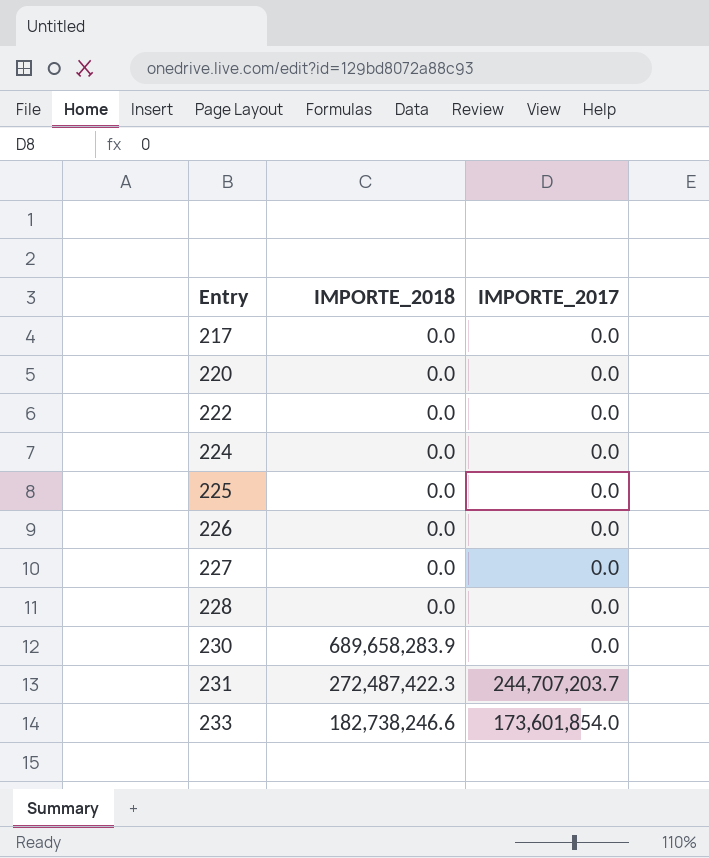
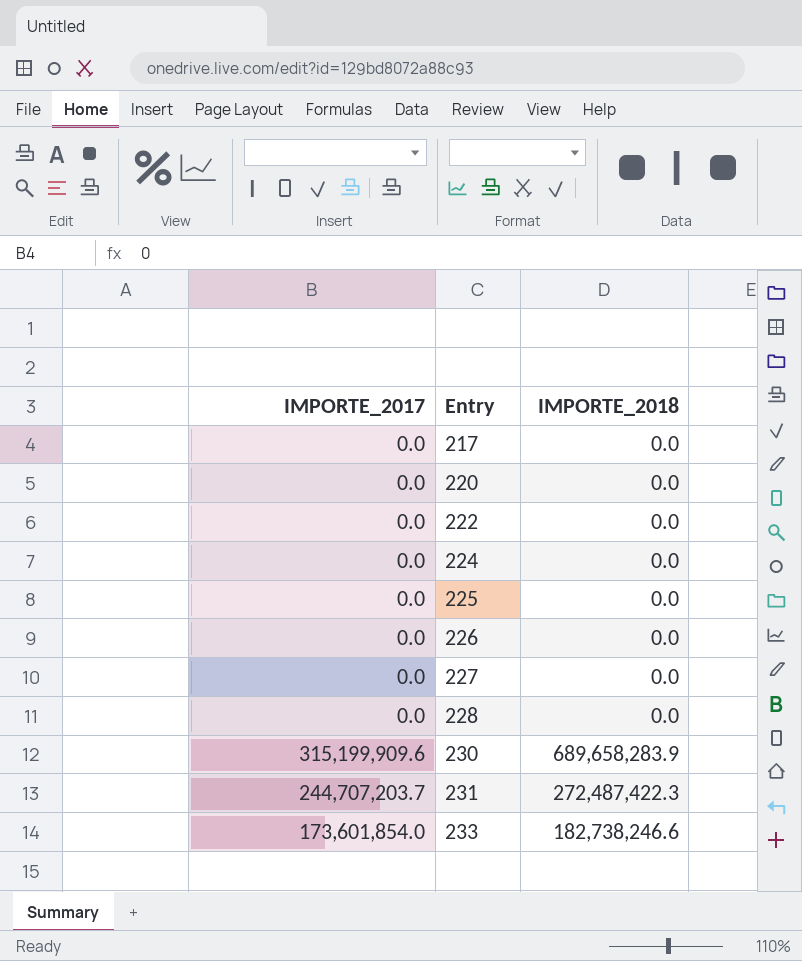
column IMPORTE_2017 | position: 3 -> 1
230 | IMPORTE_2017: 0.0 -> 315,199,909.6

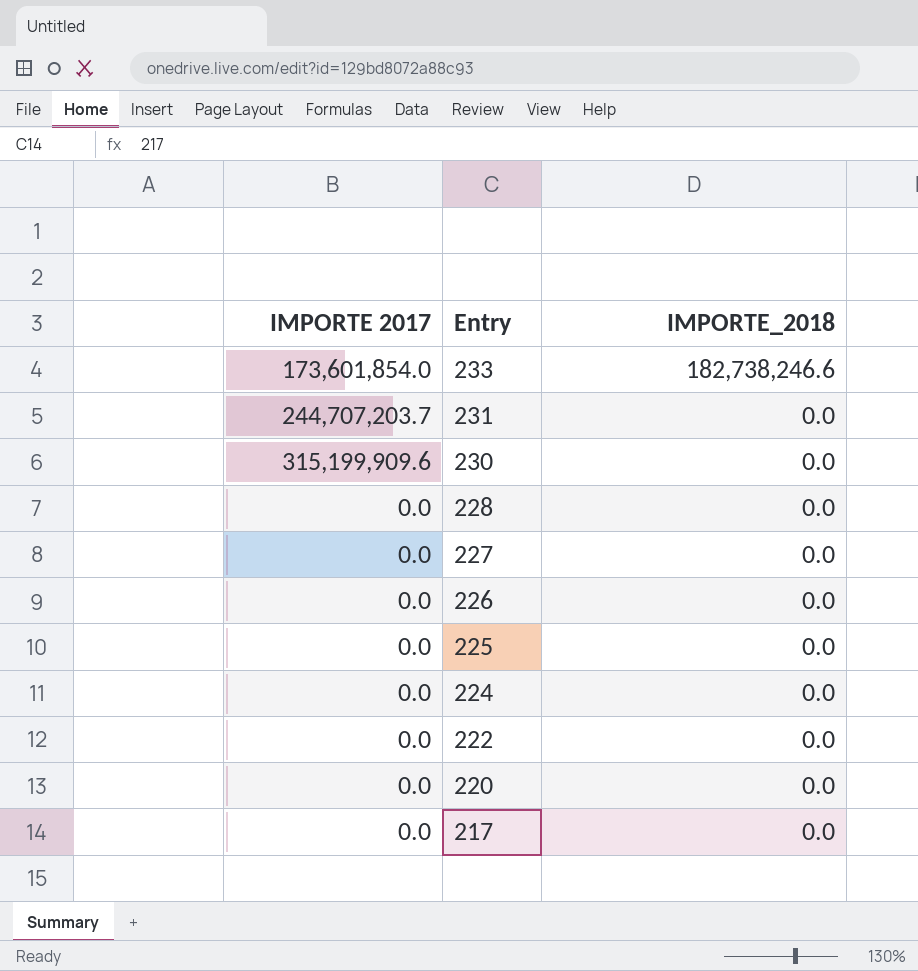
row order: Entry ascending -> Entry descending
column name: IMPORTE_2017 -> IMPORTE 2017
231 | IMPORTE_2018: 272,487,422.3 -> 0.0
230 | IMPORTE_2018: 689,658,283.9 -> 0.0

